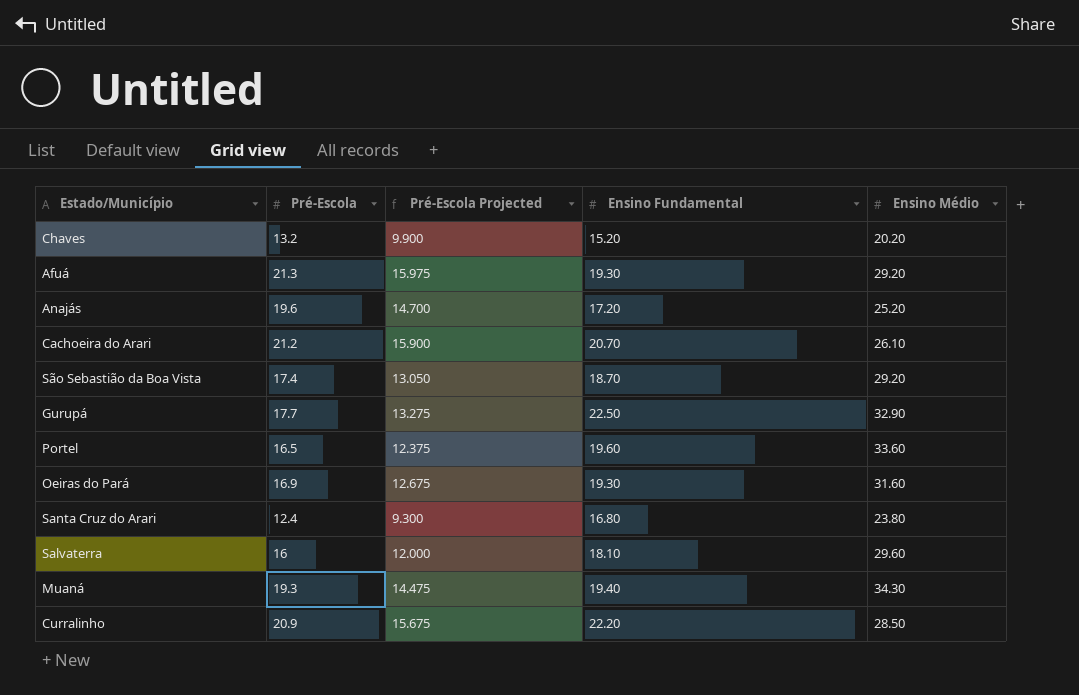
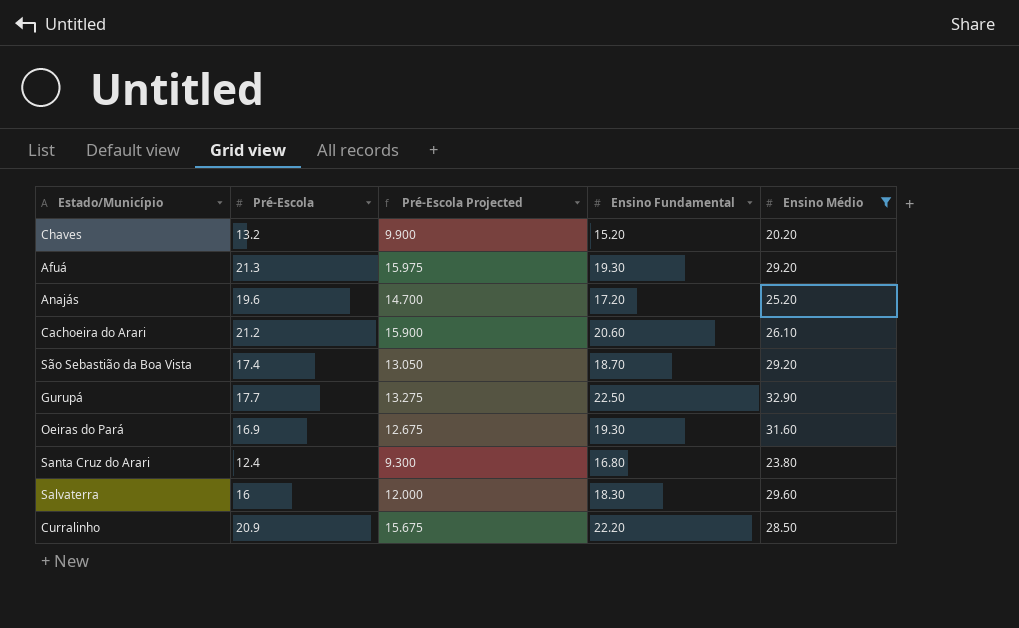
filter: none -> Ensino Médio <= 32.90
Cachoeira do Arari | Ensino Fundamental: 20.70 -> 20.60
Salvaterra | Ensino Fundamental: 18.10 -> 18.30

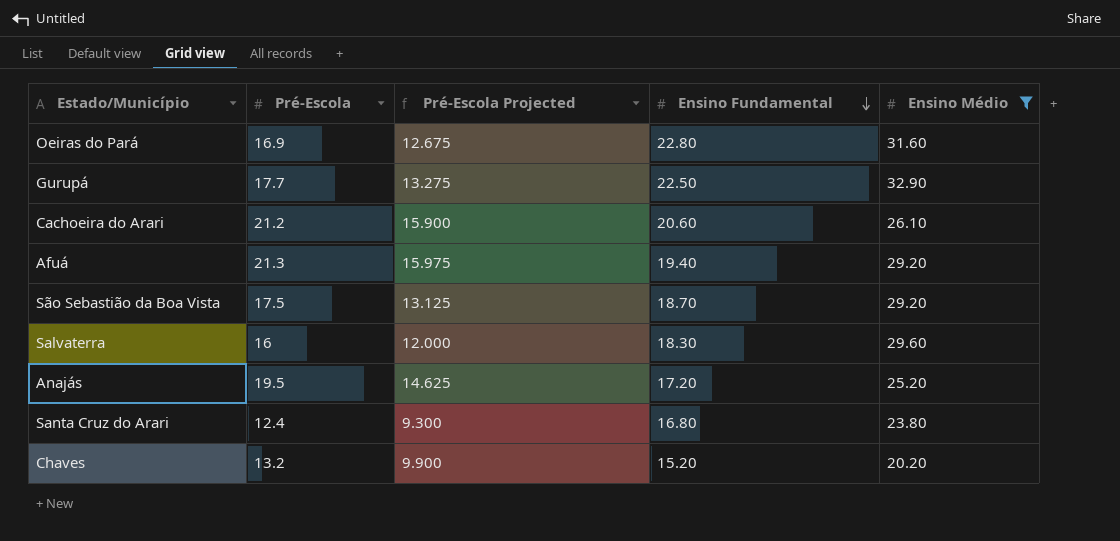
row order: none -> Ensino Fundamental descending
row Curralinho: 20.9 | 15.675 | 22.20 | 28.50 -> none
Oeiras do Pará | Ensino Fundamental: 19.30 -> 22.80
Afuá | Ensino Fundamental: 19.30 -> 19.40
São Sebastião da Boa Vista | Pré-Escola: 17.4 -> 17.5
São Sebastião da Boa Vista | Pré-Escola Projected: 13.050 -> 13.125
Anajás | Pré-Escola: 19.6 -> 19.5
Anajás | Pré-Escola Projected: 14.700 -> 14.625

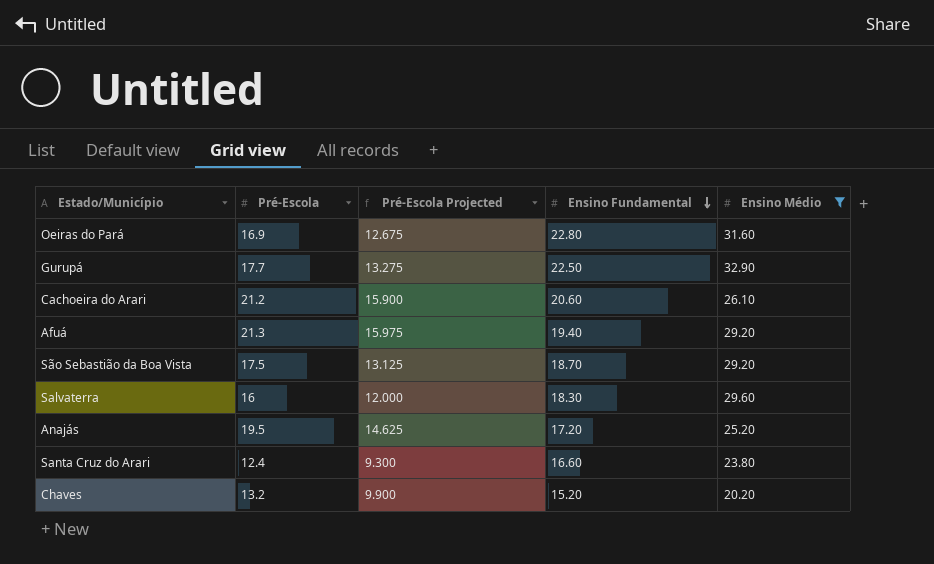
Santa Cruz do Arari | Ensino Fundamental: 16.80 -> 16.60

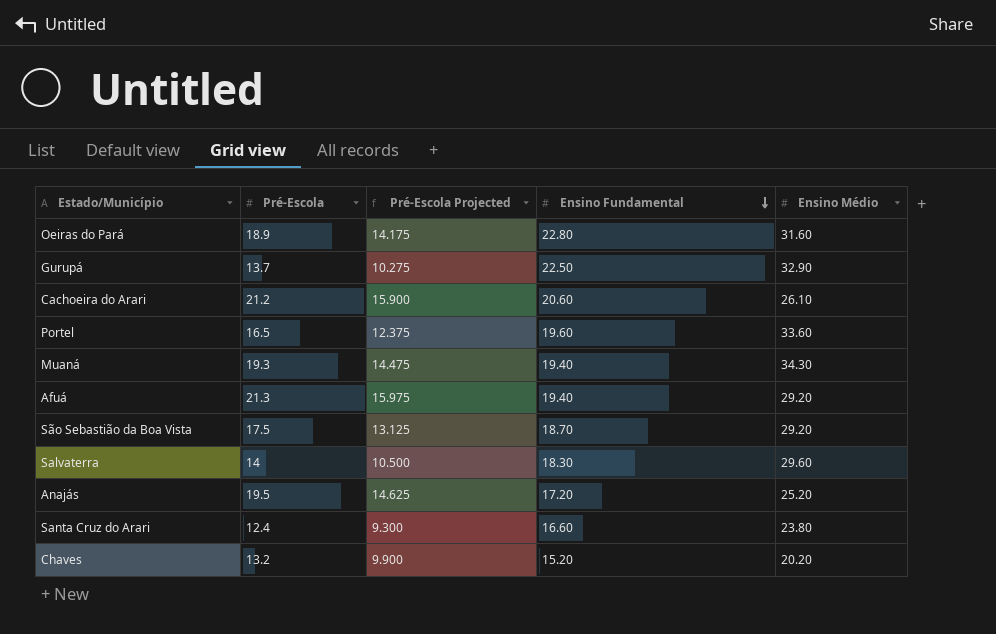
filter: Ensino Médio <= 32.90 -> none
Oeiras do Pará | Pré-Escola: 16.9 -> 18.9
Oeiras do Pará | Pré-Escola Projected: 12.675 -> 14.175
Gurupá | Pré-Escola: 17.7 -> 13.7
Gurupá | Pré-Escola Projected: 13.275 -> 10.275
Salvaterra | Pré-Escola: 16 -> 14
Salvaterra | Pré-Escola Projected: 12.000 -> 10.500

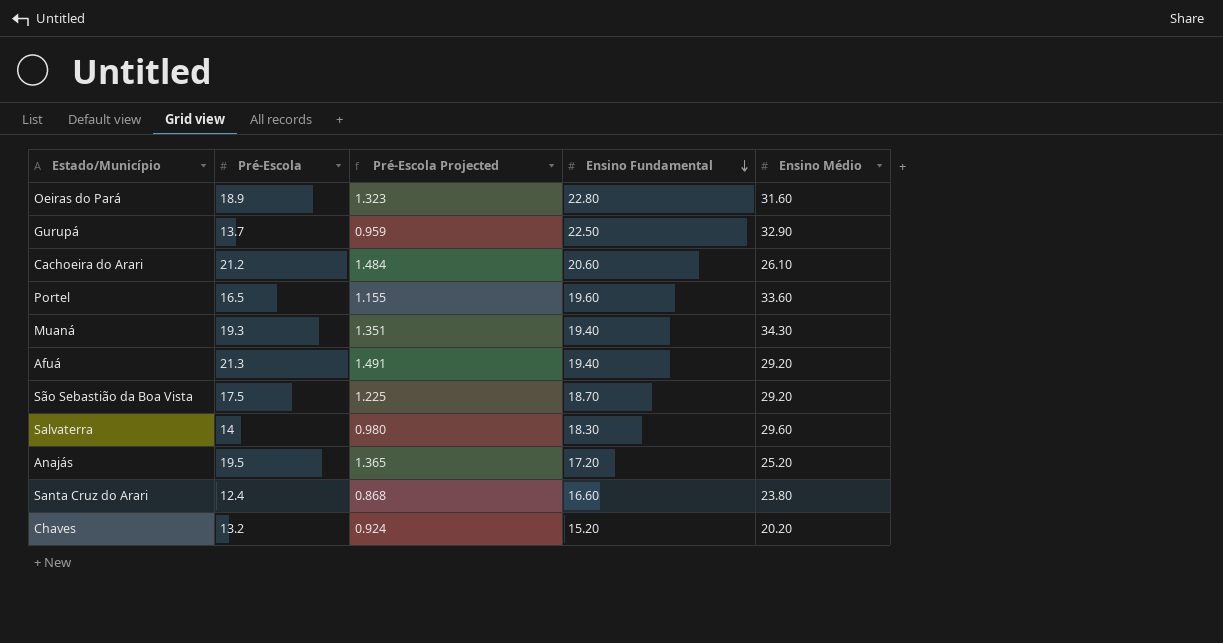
column Pré-Escola Projected | formula: [Pré-Escola] * 0.75 -> [Pré-Escola] * 0.07

